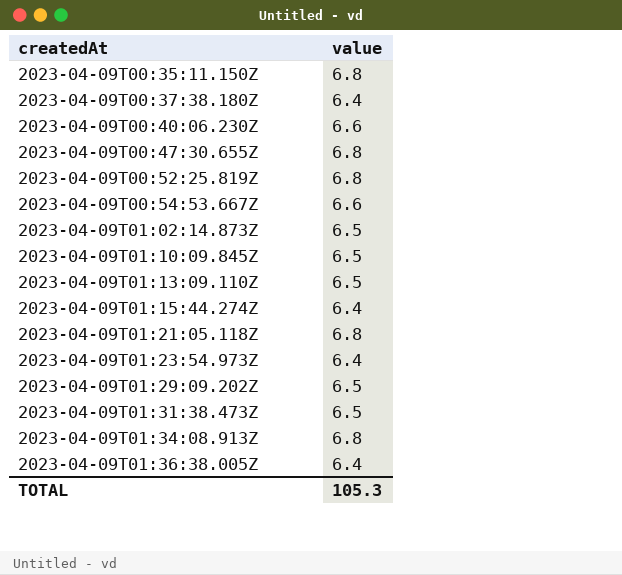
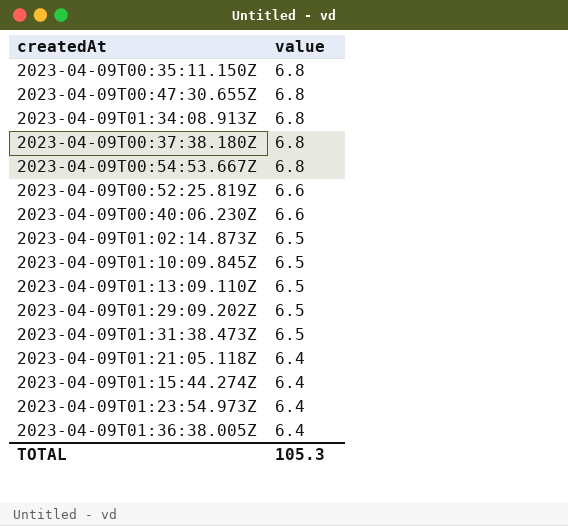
row order: createdAt ascending -> value descending
2023-04-09T00:37:38.180Z | value: 6.4 -> 6.8
2023-04-09T00:54:53.667Z | value: 6.6 -> 6.8
2023-04-09T00:52:25.819Z | value: 6.8 -> 6.6
2023-04-09T01:21:05.118Z | value: 6.8 -> 6.4

